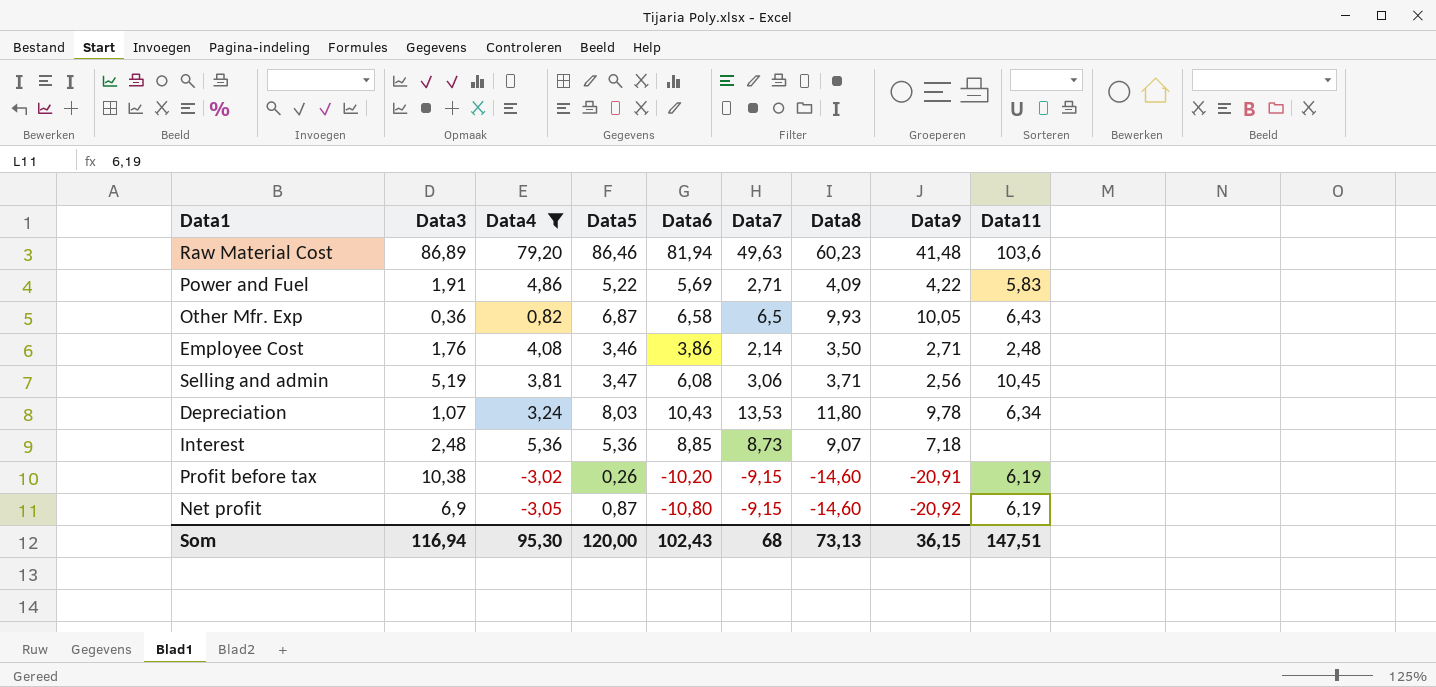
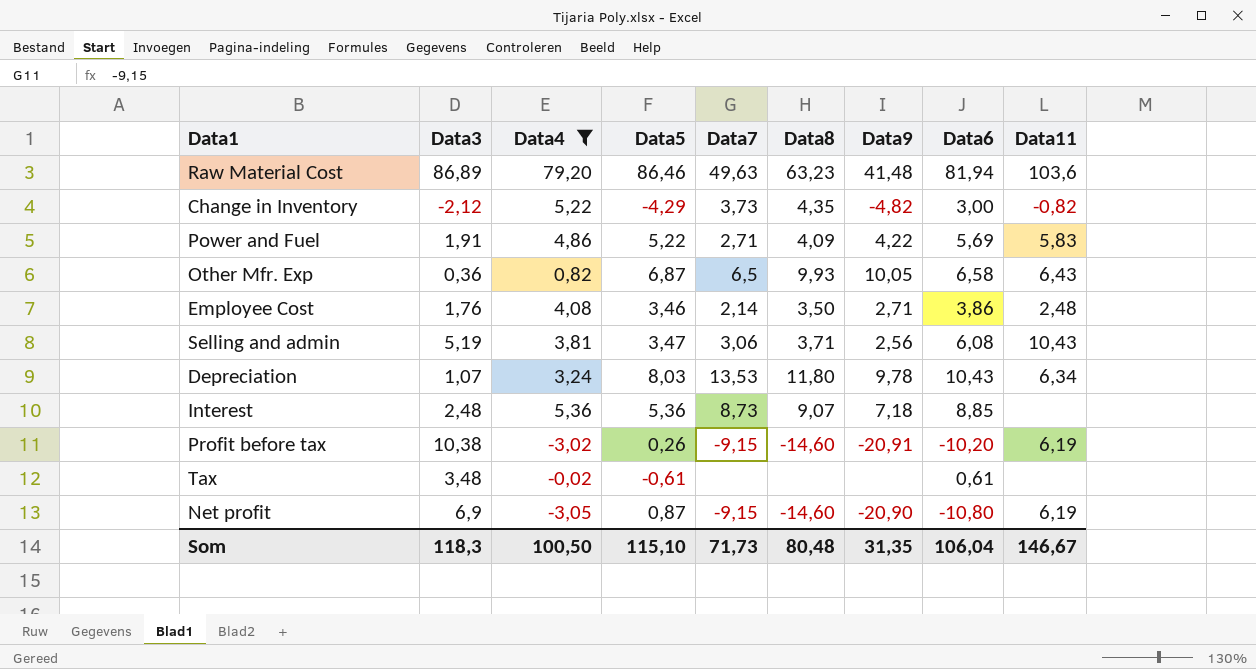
column Data6 | position: 5 -> 8
Raw Material Cost | Data8: 60,23 -> 63,23
row Change in Inventory: none -> -2,12 | 5,22 | -4,29 | 3,73 | 4,35 | -4,82 | 3,00 | -0,82
Selling and admin | Data11: 10,45 -> 10,43
row Tax: none -> 3,48 | -0,02 | -0,61 | none | none | none | 0,61 | none
Net profit | Data9: -20,92 -> -20,90
Som | Data3: 116,94 -> 118,3
Som | Data4: 95,30 -> 100,50
Som | Data5: 120,00 -> 115,10
Som | Data7: 68 -> 71,73
Som | Data8: 73,13 -> 80,48
Som | Data9: 36,15 -> 31,35
Som | Data6: 102,43 -> 106,04
Som | Data11: 147,51 -> 146,67

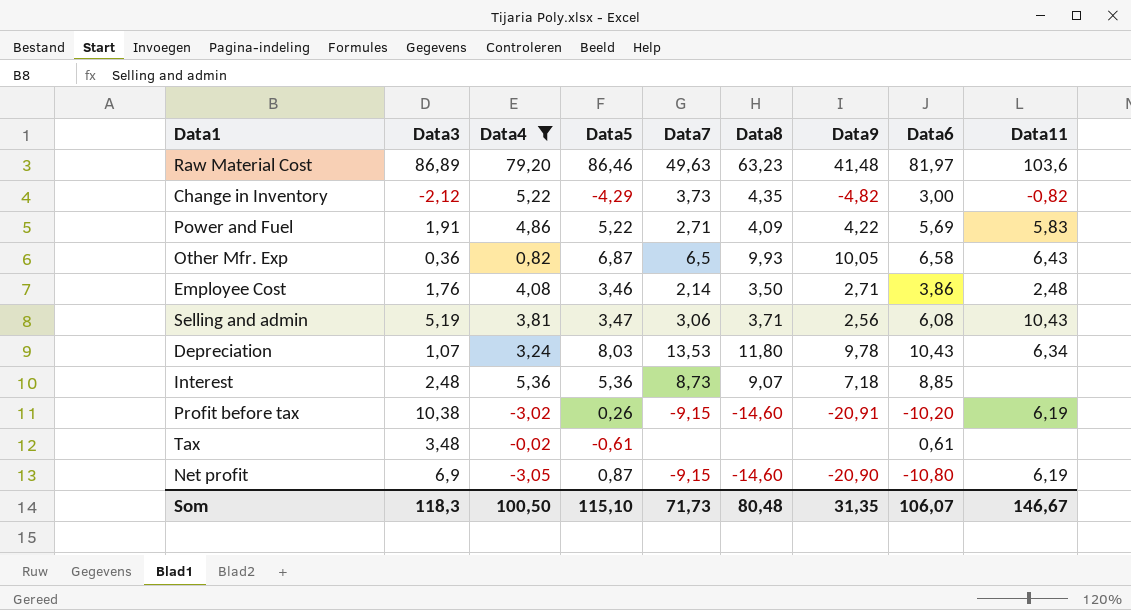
Raw Material Cost | Data6: 81,94 -> 81,97
Som | Data6: 106,04 -> 106,07

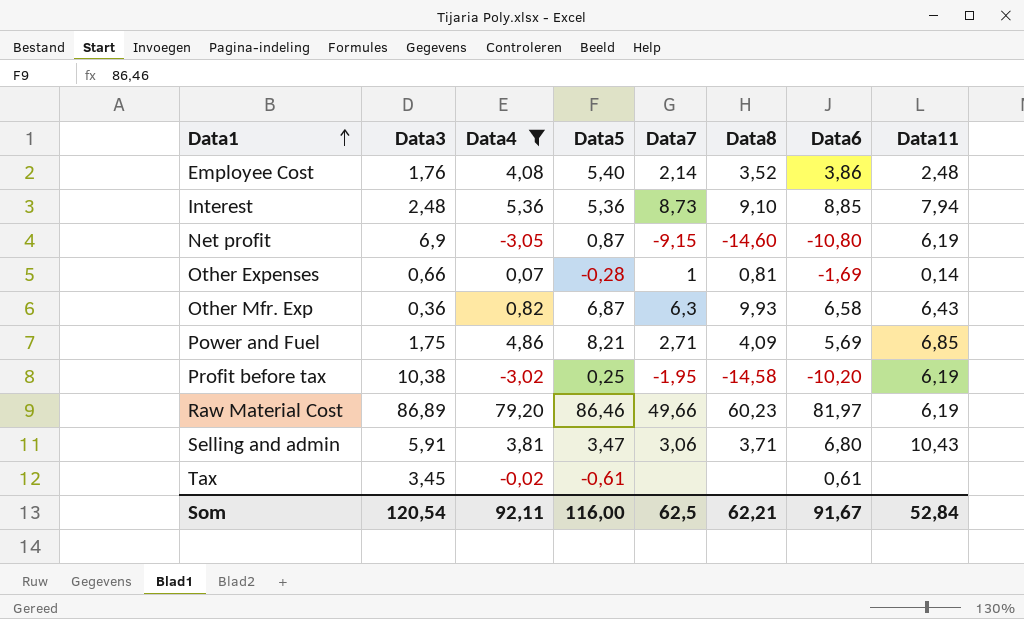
row order: none -> Data1 ascending
column Data9 | position: 7 -> none
row Change in Inventory: -2,12 | 5,22 | -4,29 | 3,73 | 4,35 | -4,82 | 3,00 | -0,82 -> none
row Depreciation: 1,07 | 3,24 | 8,03 | 13,53 | 11,80 | 9,78 | 10,43 | 6,34 -> none
Employee Cost | Data5: 3,46 -> 5,40
Employee Cost | Data8: 3,50 -> 3,52
Interest | Data8: 9,07 -> 9,10
Interest | Data11: none -> 7,94
row Other Expenses: none -> 0,66 | 0,07 | -0,28 | 1 | 0,81 | -1,69 | 0,14
Other Mfr. Exp | Data7: 6,5 -> 6,3
Power and Fuel | Data3: 1,91 -> 1,75
Power and Fuel | Data5: 5,22 -> 8,21
Power and Fuel | Data11: 5,83 -> 6,85
Profit before tax | Data5: 0,26 -> 0,25
Profit before tax | Data7: -9,15 -> -1,95
Profit before tax | Data8: -14,60 -> -14,58
Raw Material Cost | Data7: 49,63 -> 49,66
Raw Material Cost | Data8: 63,23 -> 60,23
Raw Material Cost | Data11: 103,6 -> 6,19
Selling and admin | Data3: 5,19 -> 5,91
Selling and admin | Data6: 6,08 -> 6,80
Tax | Data3: 3,48 -> 3,45
Som | Data3: 118,3 -> 120,54
Som | Data4: 100,50 -> 92,11
Som | Data5: 115,10 -> 116,00
Som | Data7: 71,73 -> 62,5
Som | Data8: 80,48 -> 62,21
Som | Data6: 106,07 -> 91,67
Som | Data11: 146,67 -> 52,84

